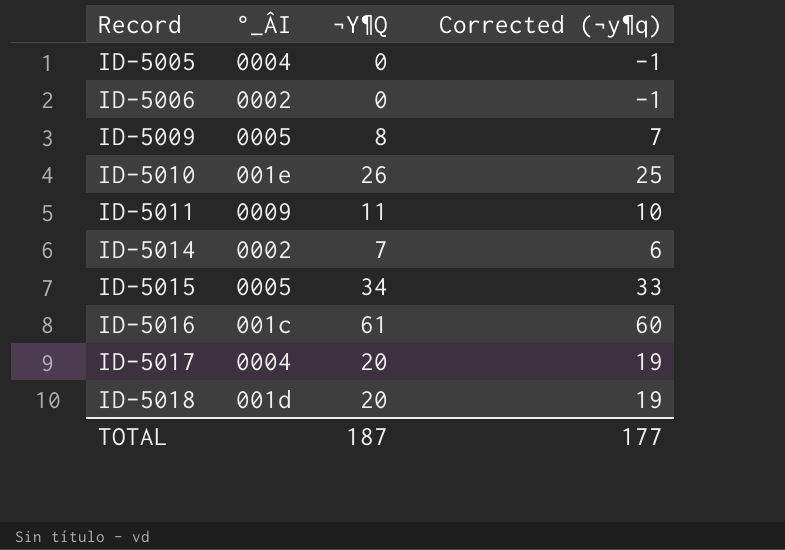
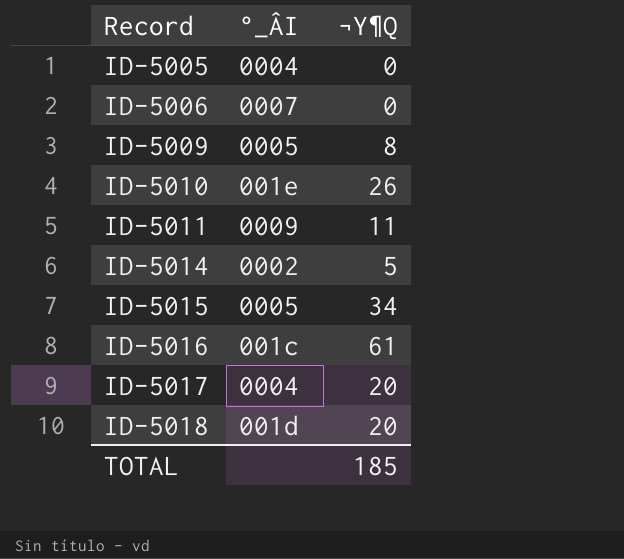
column Corrected (¬y¶q) | formula: [¬Y¶Q] - 1 -> none
ID-5006 | °_ÂI: 0002 -> 0007
ID-5014 | ¬Y¶Q: 7 -> 5
TOTAL | ¬Y¶Q: 187 -> 185

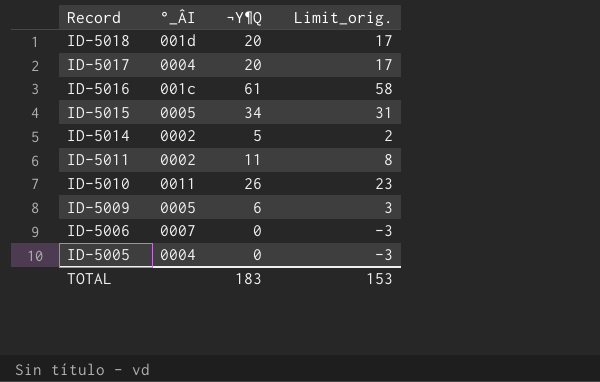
row order: Record ascending -> Record descending
column Limit_orig. | formula: none -> [¬Y¶Q] - 3
ID-5011 | °_ÂI: 0009 -> 0002
ID-5010 | °_ÂI: 001e -> 0011
ID-5009 | ¬Y¶Q: 8 -> 6
TOTAL | ¬Y¶Q: 185 -> 183

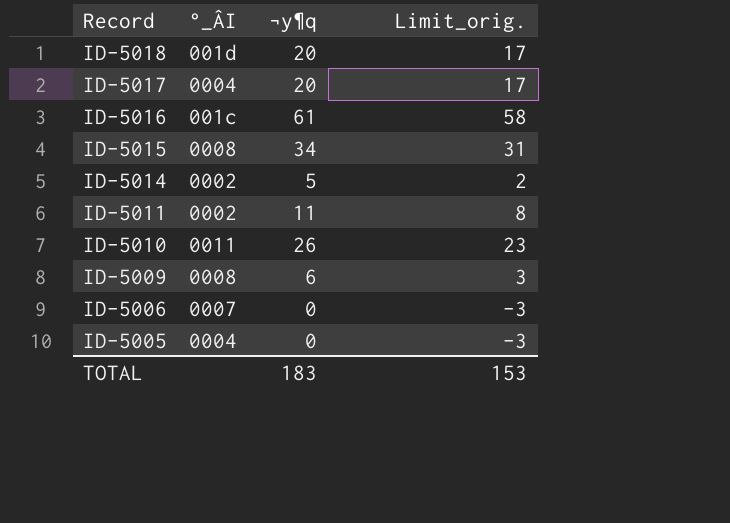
column name: ¬Y¶Q -> ¬y¶q
ID-5015 | °_ÂI: 0005 -> 0008
ID-5009 | °_ÂI: 0005 -> 0008

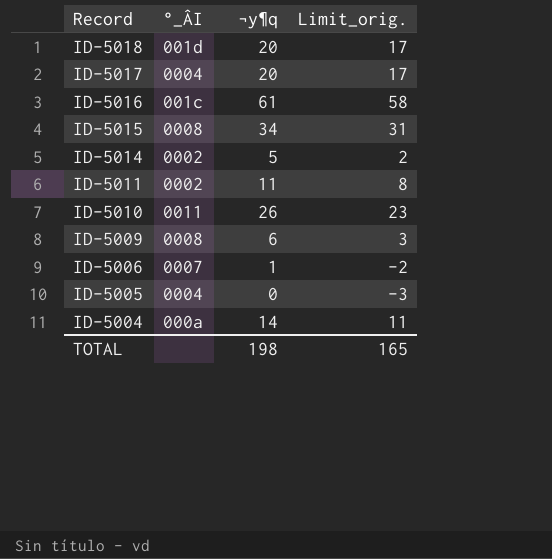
ID-5006 | ¬y¶q: 0 -> 1
ID-5006 | Limit_orig.: -3 -> -2
row ID-5004: none -> 000a | 14 | 11
TOTAL | ¬y¶q: 183 -> 198
TOTAL | Limit_orig.: 153 -> 165

